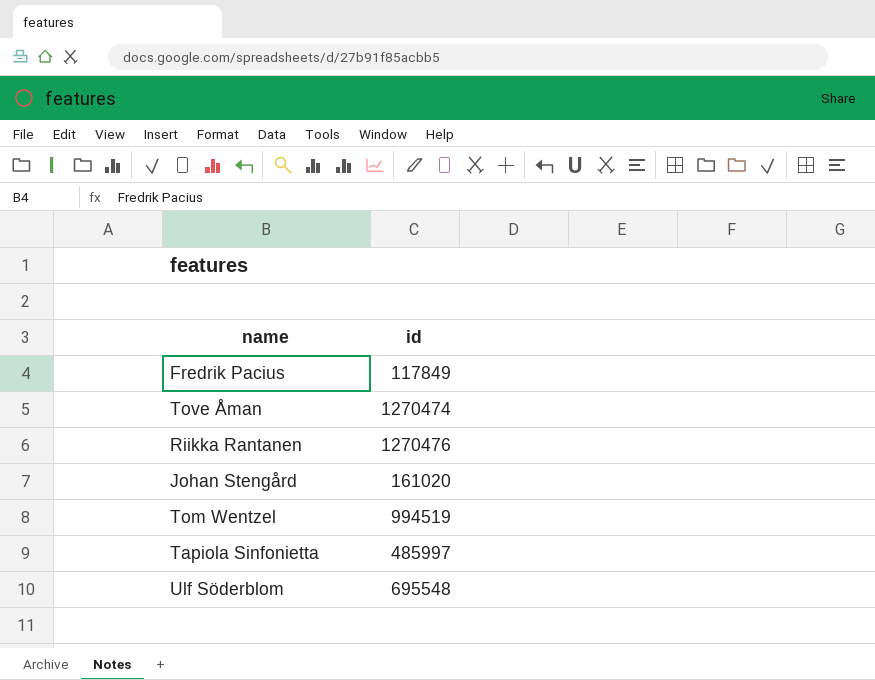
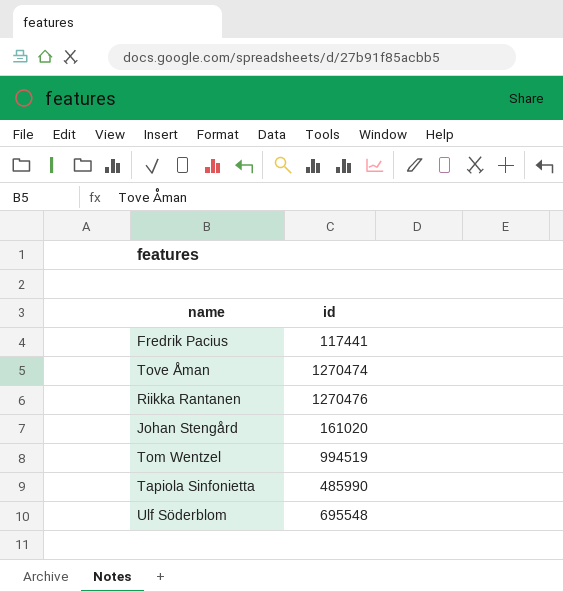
Fredrik Pacius | id: 117849 -> 117441
Tapiola Sinfonietta | id: 485997 -> 485990

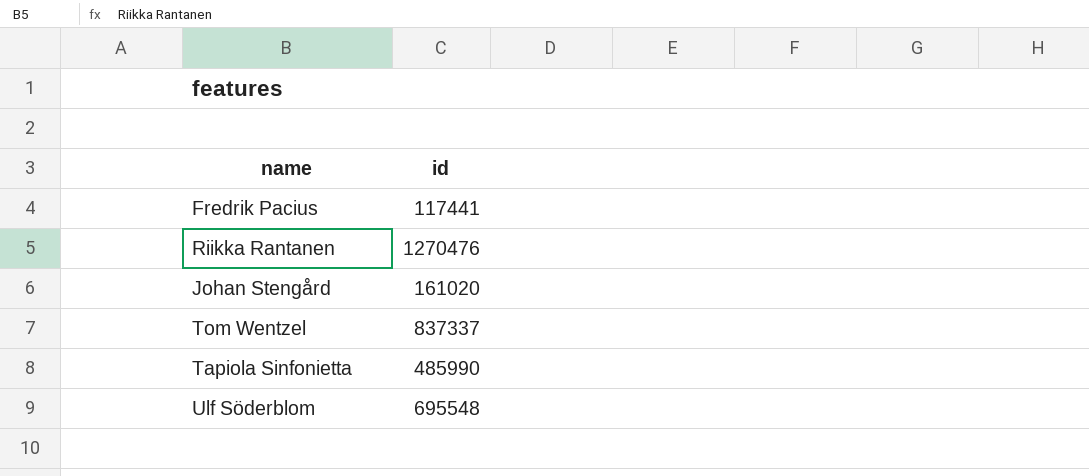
row Tove Åman: 1270474 -> none
Tom Wentzel | id: 994519 -> 837337

